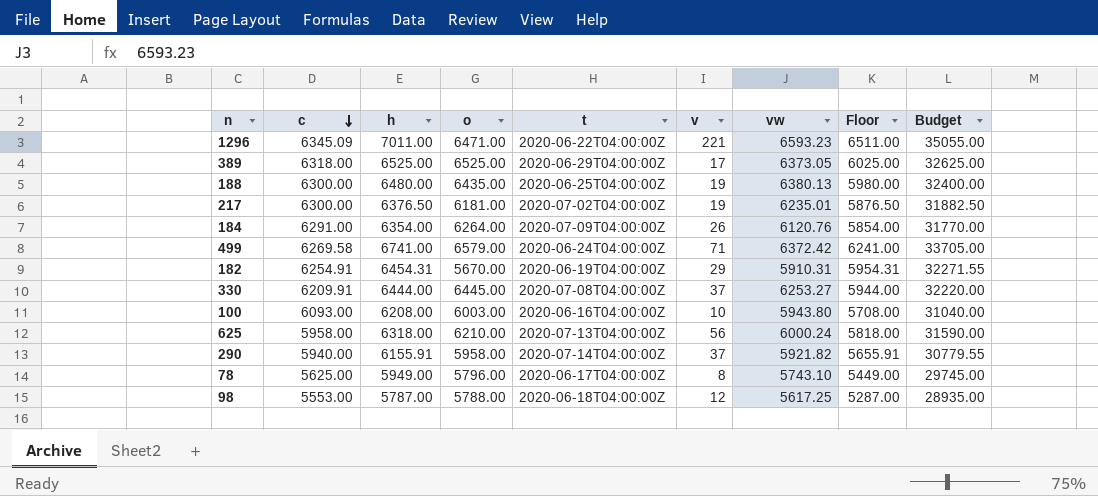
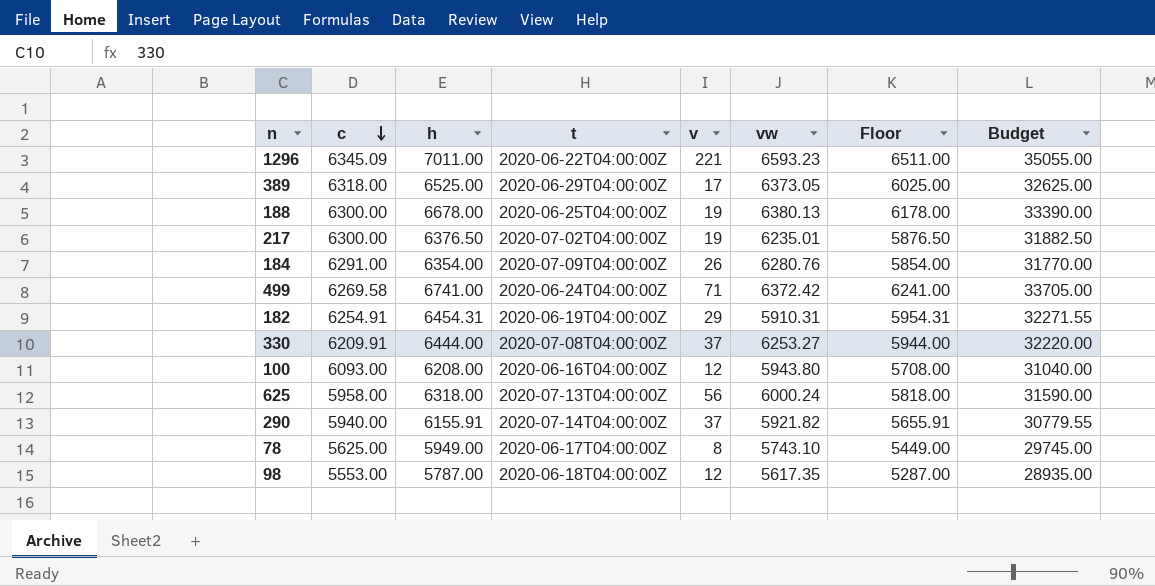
column o | position: 4 -> none
188 | h: 6480.00 -> 6678.00
188 | Floor: 5980.00 -> 6178.00
188 | Budget: 32400.00 -> 33390.00
184 | vw: 6120.76 -> 6280.76
100 | v: 10 -> 12
98 | vw: 5617.25 -> 5617.35

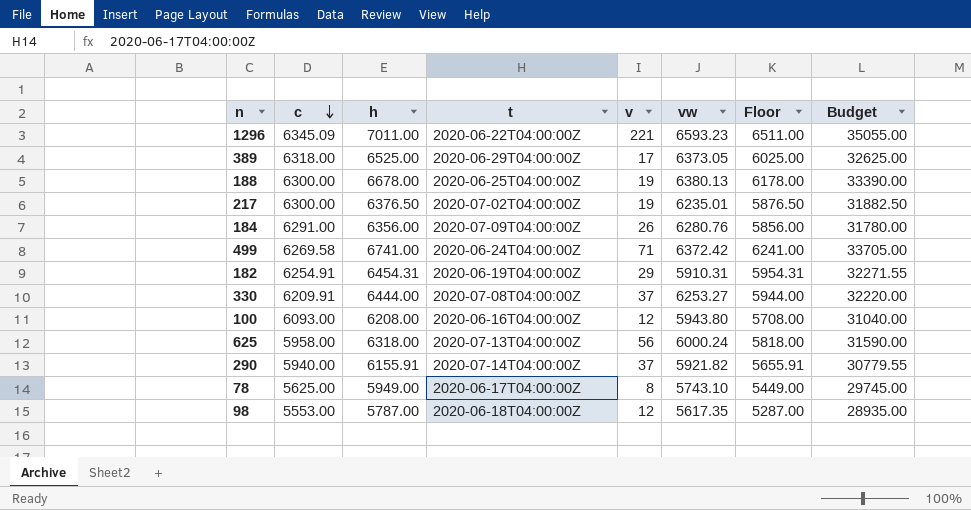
184 | h: 6354.00 -> 6356.00
184 | Floor: 5854.00 -> 5856.00
184 | Budget: 31770.00 -> 31780.00

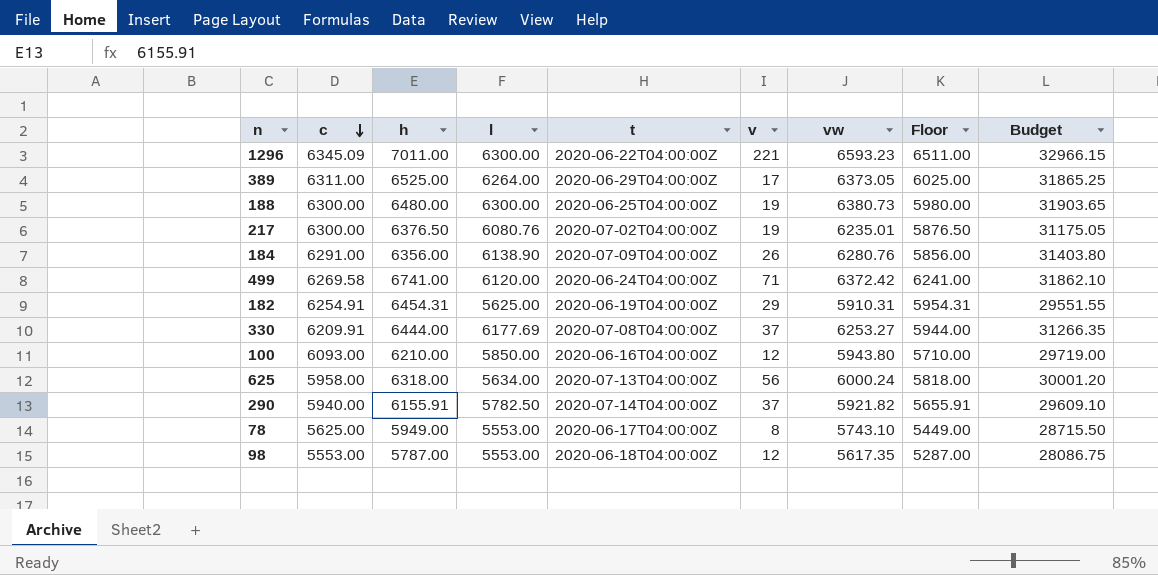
column l | position: none -> 4
column Budget | formula: [h] * 5 -> [vw] * 5
389 | c: 6318.00 -> 6311.00
188 | h: 6678.00 -> 6480.00
188 | vw: 6380.13 -> 6380.73
188 | Floor: 6178.00 -> 5980.00
100 | h: 6208.00 -> 6210.00
100 | Floor: 5708.00 -> 5710.00

